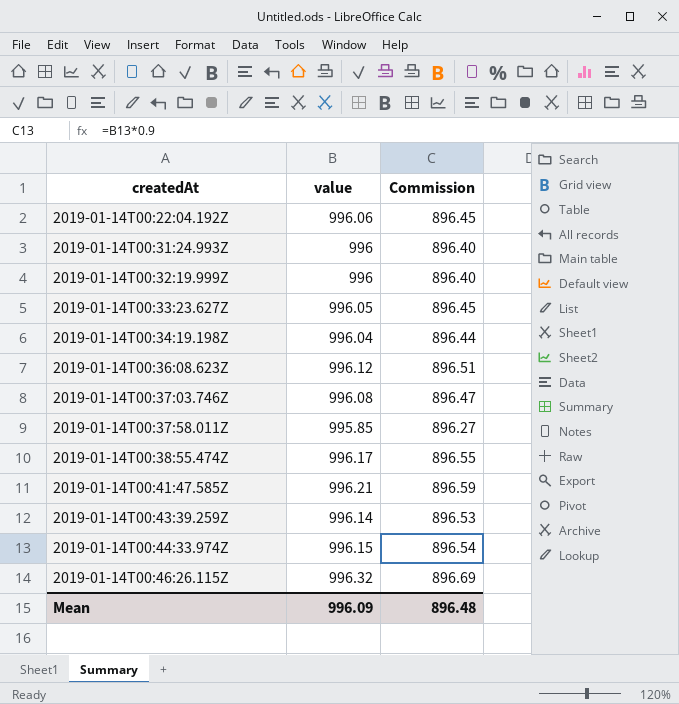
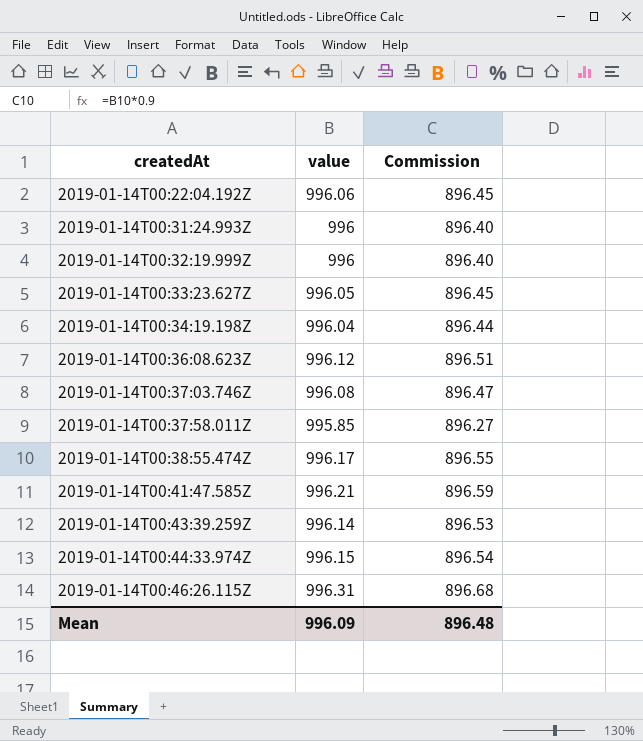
2019-01-14T00:46:26.115Z | value: 996.32 -> 996.31
2019-01-14T00:46:26.115Z | Commission: 896.69 -> 896.68

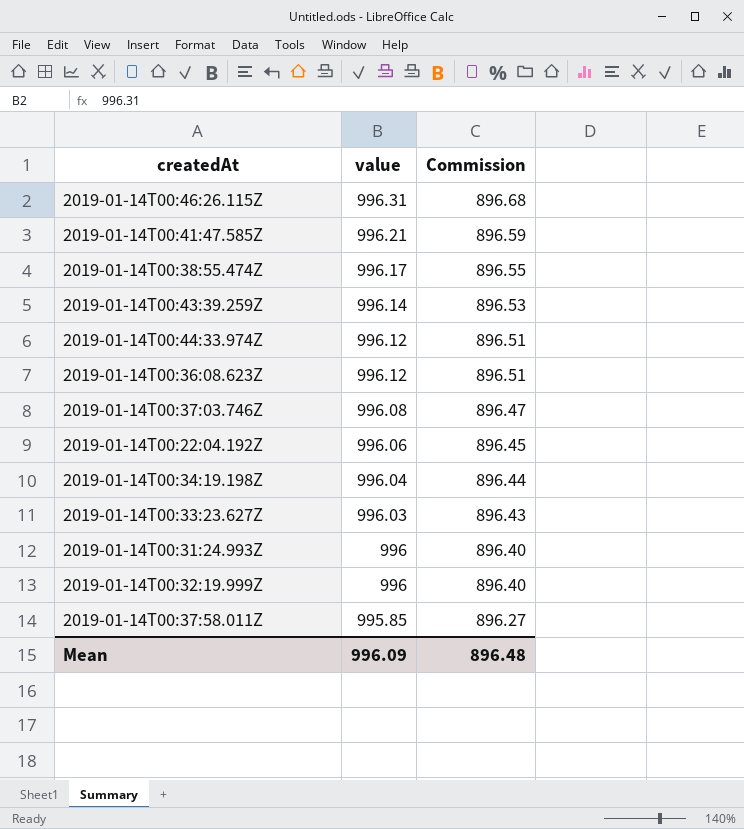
row order: createdAt ascending -> value descending
2019-01-14T00:44:33.974Z | value: 996.15 -> 996.12
2019-01-14T00:44:33.974Z | Commission: 896.54 -> 896.51
2019-01-14T00:33:23.627Z | value: 996.05 -> 996.03
2019-01-14T00:33:23.627Z | Commission: 896.45 -> 896.43

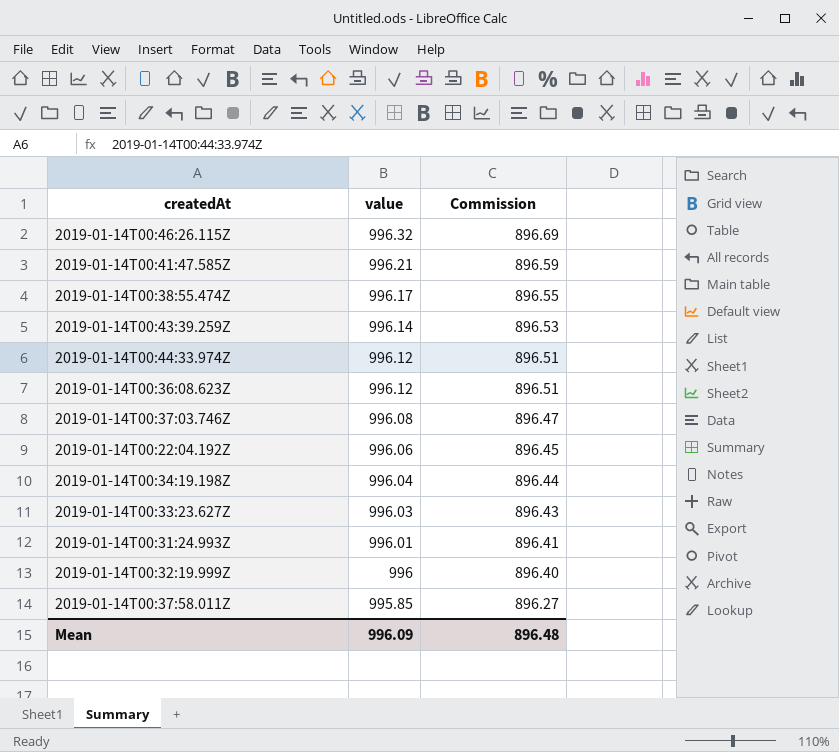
2019-01-14T00:46:26.115Z | value: 996.31 -> 996.32
2019-01-14T00:46:26.115Z | Commission: 896.68 -> 896.69
2019-01-14T00:31:24.993Z | value: 996 -> 996.01
2019-01-14T00:31:24.993Z | Commission: 896.40 -> 896.41

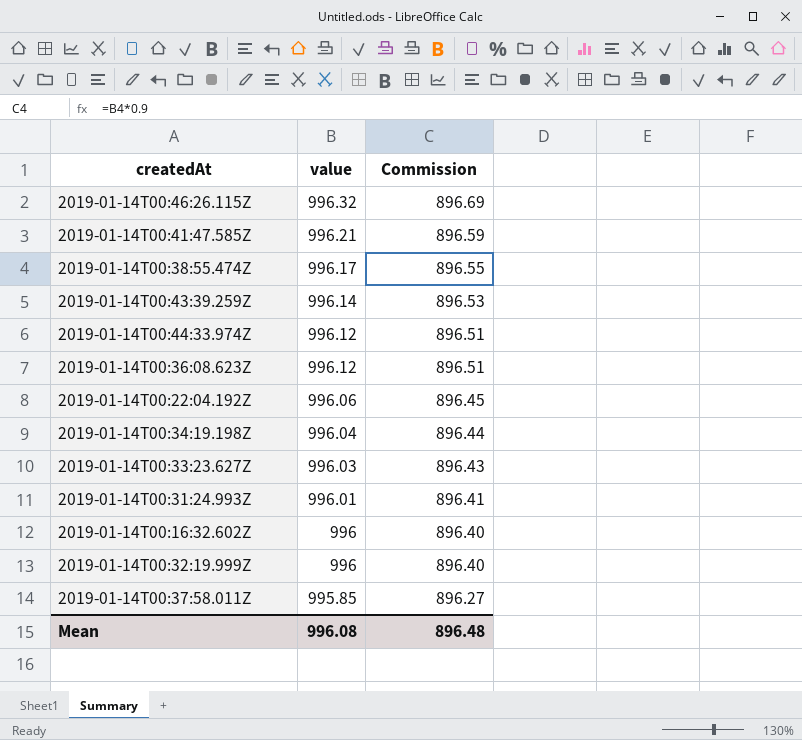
row 2019-01-14T00:37:03.746Z: 996.08 | 896.47 -> none
row 2019-01-14T00:16:32.602Z: none -> 996 | 896.40
Mean | value: 996.09 -> 996.08

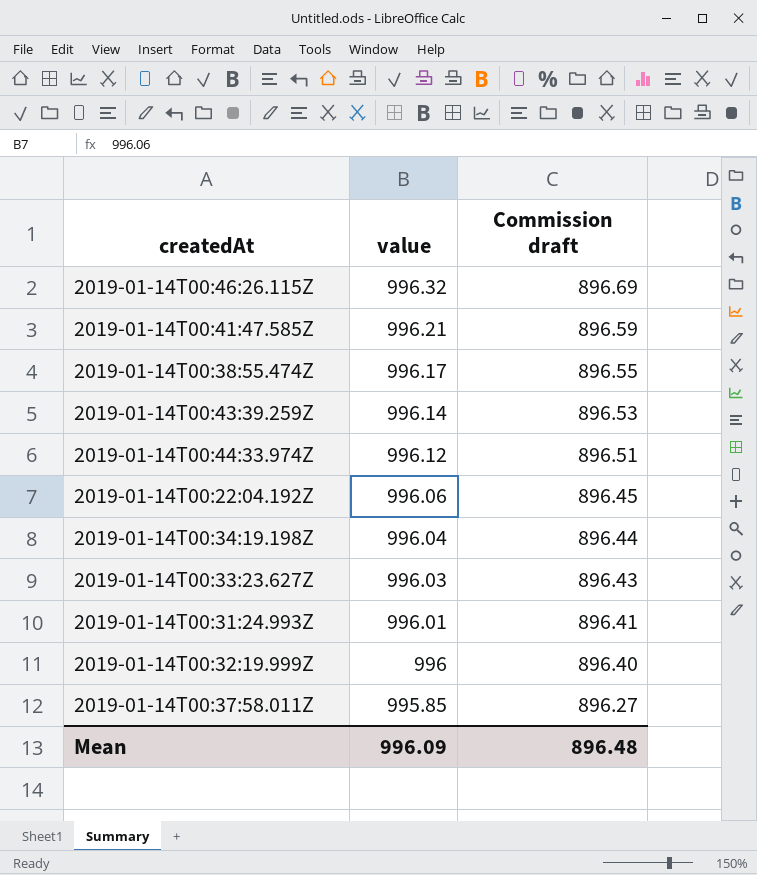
column name: Commission -> Commission draft
row 2019-01-14T00:36:08.623Z: 996.12 | 896.51 -> none
row 2019-01-14T00:16:32.602Z: 996 | 896.40 -> none
Mean | value: 996.08 -> 996.09

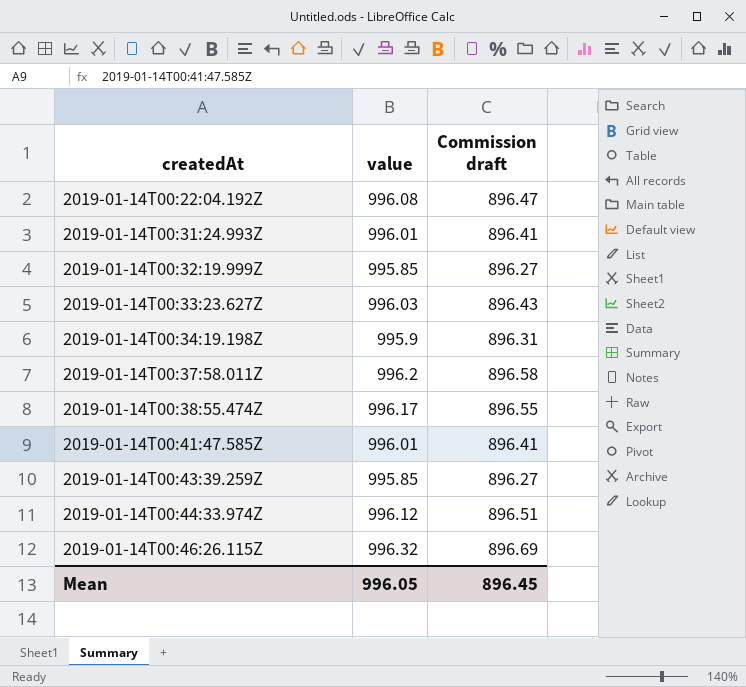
row order: value descending -> createdAt ascending
2019-01-14T00:22:04.192Z | value: 996.06 -> 996.08
2019-01-14T00:22:04.192Z | Commission draft: 896.45 -> 896.47
2019-01-14T00:32:19.999Z | value: 996 -> 995.85
2019-01-14T00:32:19.999Z | Commission draft: 896.40 -> 896.27
2019-01-14T00:34:19.198Z | value: 996.04 -> 995.9
2019-01-14T00:34:19.198Z | Commission draft: 896.44 -> 896.31
2019-01-14T00:37:58.011Z | value: 995.85 -> 996.2
2019-01-14T00:37:58.011Z | Commission draft: 896.27 -> 896.58
2019-01-14T00:41:47.585Z | value: 996.21 -> 996.01
2019-01-14T00:41:47.585Z | Commission draft: 896.59 -> 896.41
2019-01-14T00:43:39.259Z | value: 996.14 -> 995.85
2019-01-14T00:43:39.259Z | Commission draft: 896.53 -> 896.27
Mean | value: 996.09 -> 996.05
Mean | Commission draft: 896.48 -> 896.45

